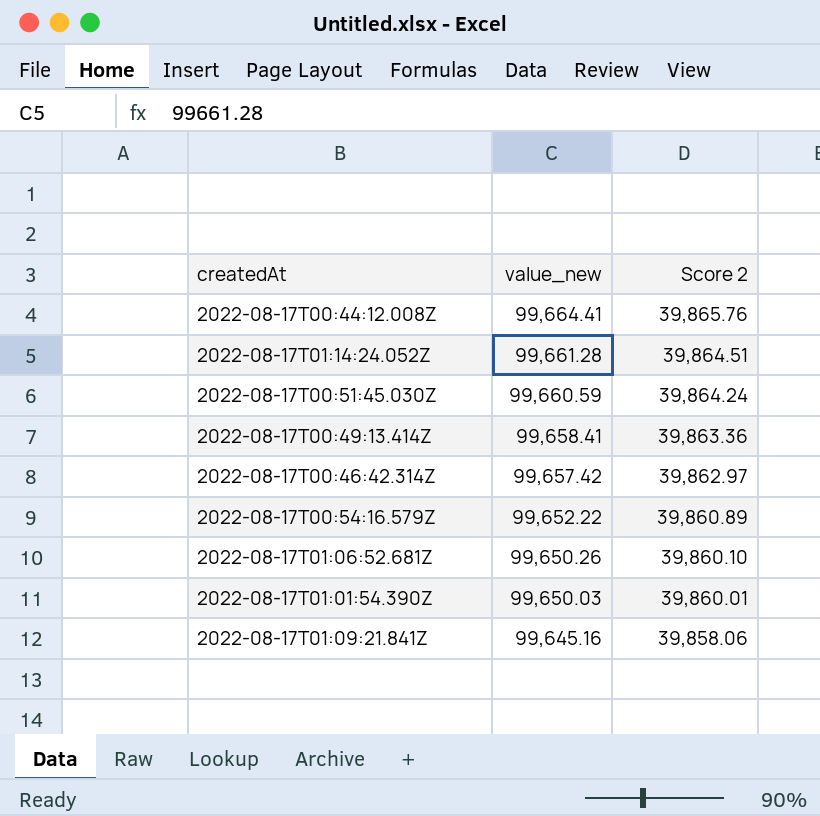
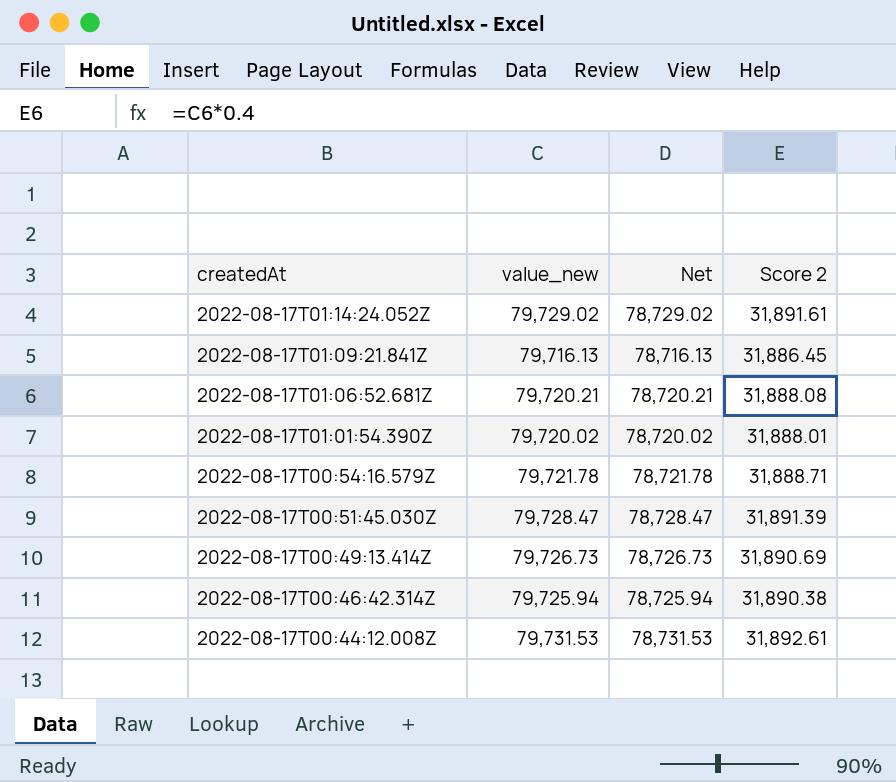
row order: value_new descending -> createdAt descending
column Net | formula: none -> [value_new] - 1000
2022-08-17T01:14:24.052Z | value_new: 99,661.28 -> 79,729.02
2022-08-17T01:14:24.052Z | Score 2: 39,864.51 -> 31,891.61
2022-08-17T01:09:21.841Z | value_new: 99,645.16 -> 79,716.13
2022-08-17T01:09:21.841Z | Score 2: 39,858.06 -> 31,886.45
2022-08-17T01:06:52.681Z | value_new: 99,650.26 -> 79,720.21
2022-08-17T01:06:52.681Z | Score 2: 39,860.10 -> 31,888.08
2022-08-17T01:01:54.390Z | value_new: 99,650.03 -> 79,720.02
2022-08-17T01:01:54.390Z | Score 2: 39,860.01 -> 31,888.01
2022-08-17T00:54:16.579Z | value_new: 99,652.22 -> 79,721.78
2022-08-17T00:54:16.579Z | Score 2: 39,860.89 -> 31,888.71
2022-08-17T00:51:45.030Z | value_new: 99,660.59 -> 79,728.47
2022-08-17T00:51:45.030Z | Score 2: 39,864.24 -> 31,891.39
2022-08-17T00:49:13.414Z | value_new: 99,658.41 -> 79,726.73
2022-08-17T00:49:13.414Z | Score 2: 39,863.36 -> 31,890.69
2022-08-17T00:46:42.314Z | value_new: 99,657.42 -> 79,725.94
2022-08-17T00:46:42.314Z | Score 2: 39,862.97 -> 31,890.38
2022-08-17T00:44:12.008Z | value_new: 99,664.41 -> 79,731.53
2022-08-17T00:44:12.008Z | Score 2: 39,865.76 -> 31,892.61

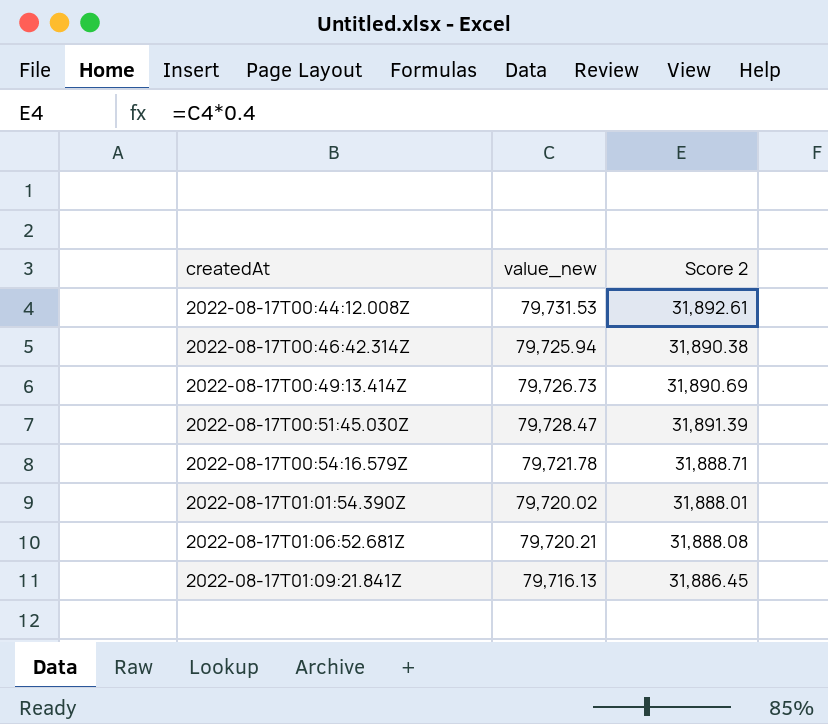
row order: createdAt descending -> createdAt ascending
column Net | formula: [value_new] - 1000 -> none
row 2022-08-17T01:14:24.052Z: 79,729.02 | 78,729.02 | 31,891.61 -> none

